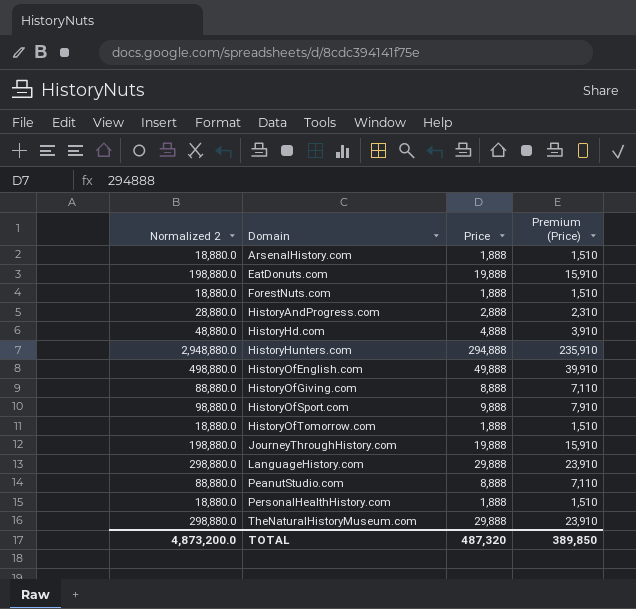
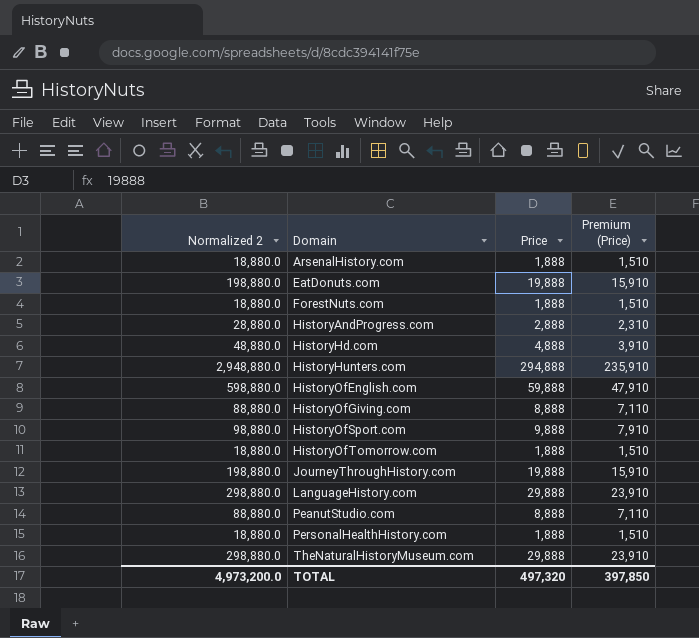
HistoryOfEnglish.com | Normalized 2: 498,880.0 -> 598,880.0
HistoryOfEnglish.com | Price: 49,888 -> 59,888
HistoryOfEnglish.com | Premium (Price): 39,910 -> 47,910
TOTAL | Normalized 2: 4,873,200.0 -> 4,973,200.0
TOTAL | Price: 487,320 -> 497,320
TOTAL | Premium (Price): 389,850 -> 397,850

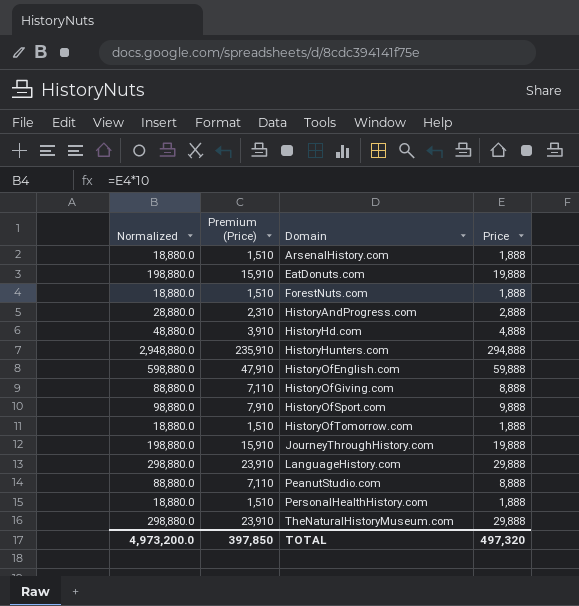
column name: Normalized 2 -> Normalized
column Premium (Price) | position: 4 -> 2

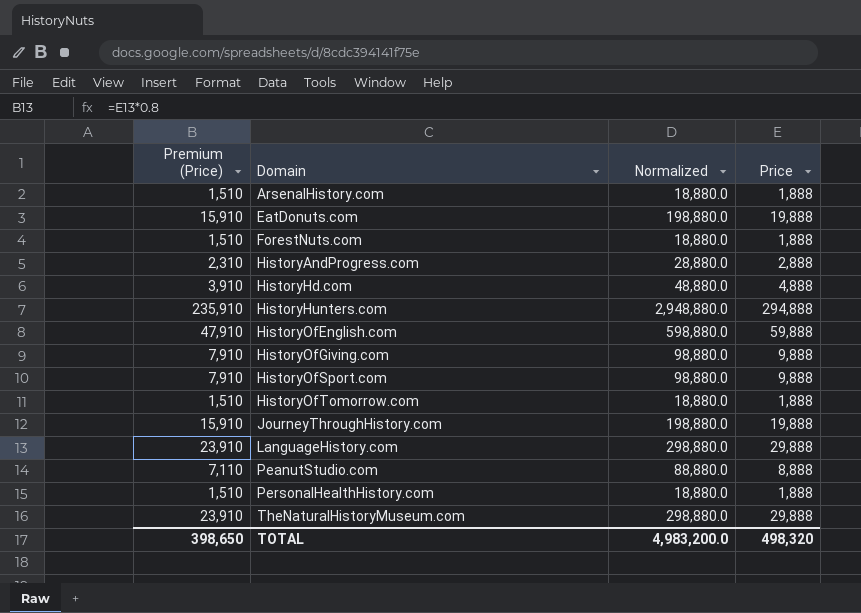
column Normalized | position: 1 -> 3
HistoryOfGiving.com | Premium (Price): 7,110 -> 7,910
HistoryOfGiving.com | Normalized: 88,880.0 -> 98,880.0
HistoryOfGiving.com | Price: 8,888 -> 9,888
TOTAL | Premium (Price): 397,850 -> 398,650
TOTAL | Normalized: 4,973,200.0 -> 4,983,200.0
TOTAL | Price: 497,320 -> 498,320

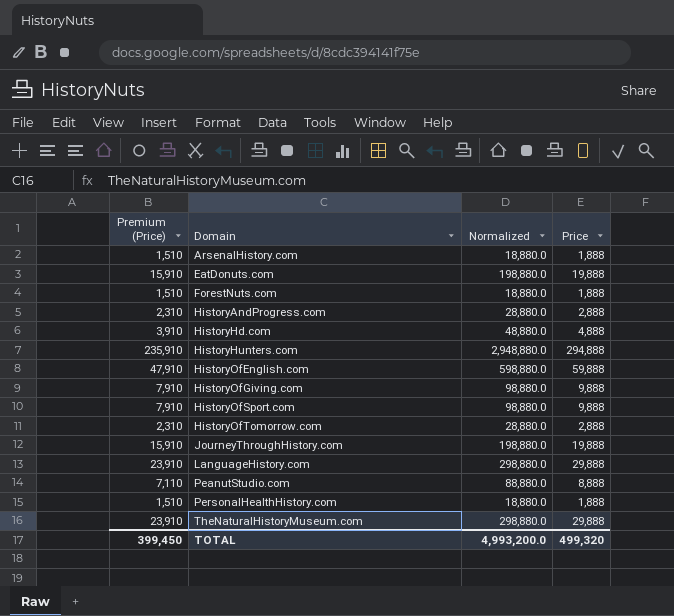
HistoryOfTomorrow.com | Premium (Price): 1,510 -> 2,310
HistoryOfTomorrow.com | Normalized: 18,880.0 -> 28,880.0
HistoryOfTomorrow.com | Price: 1,888 -> 2,888
TOTAL | Premium (Price): 398,650 -> 399,450
TOTAL | Normalized: 4,983,200.0 -> 4,993,200.0
TOTAL | Price: 498,320 -> 499,320

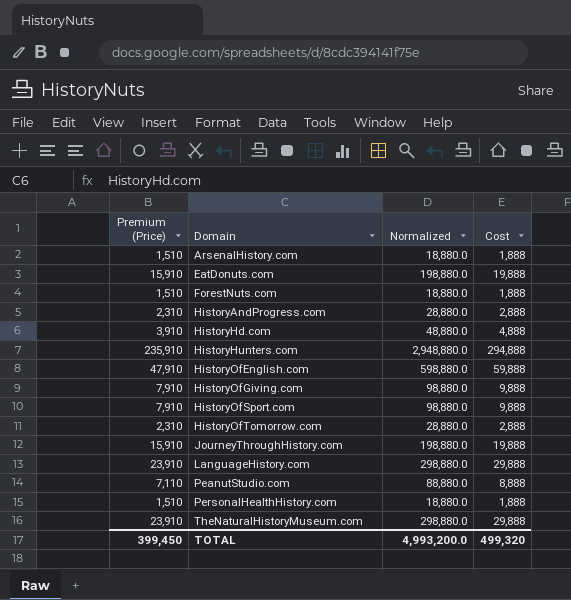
column name: Price -> Cost

